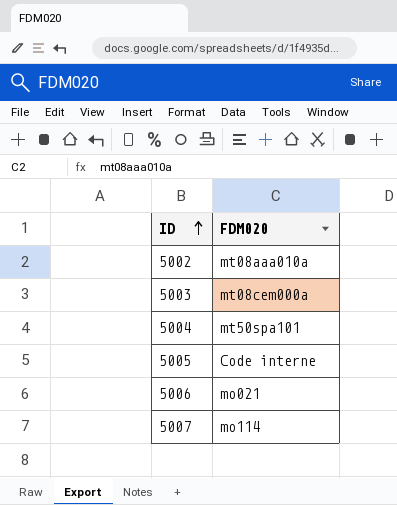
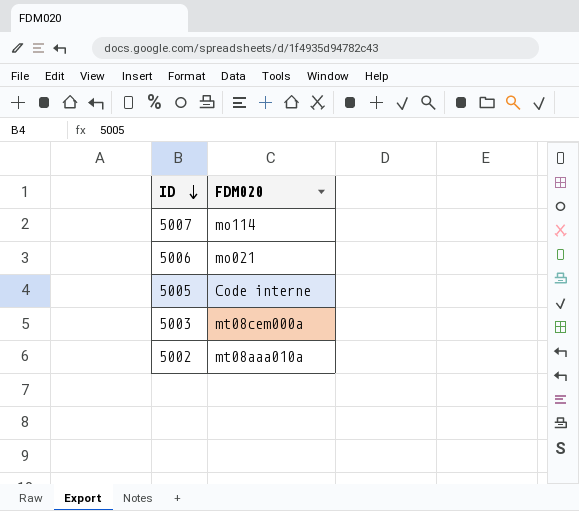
row order: ID ascending -> ID descending
row 5004: mt50spa101 -> none

